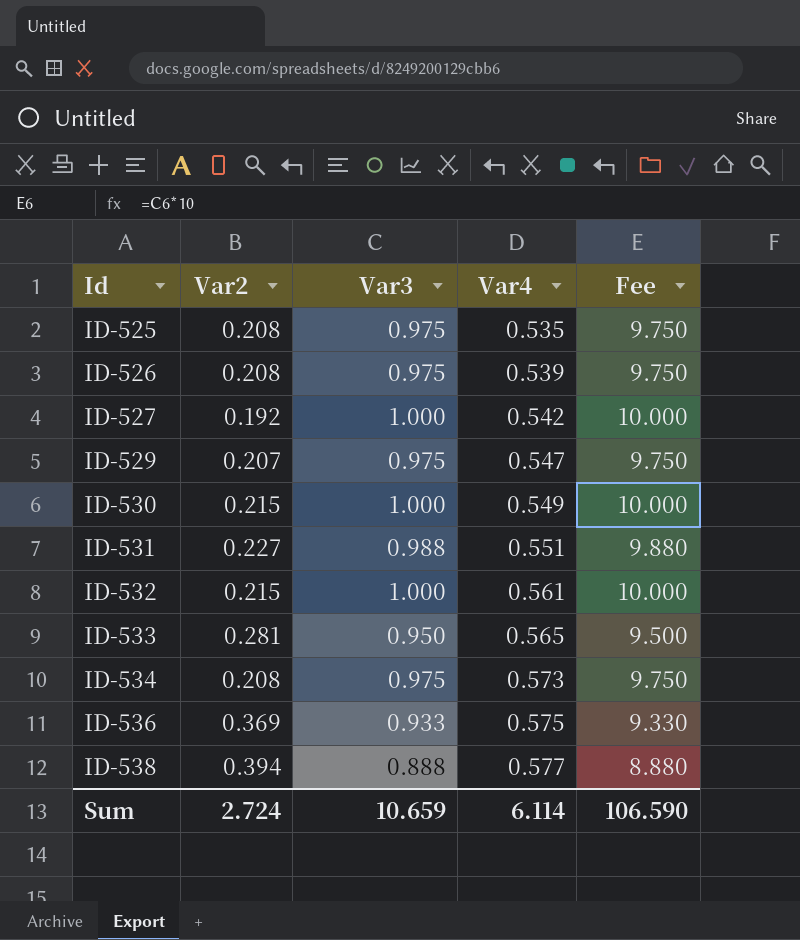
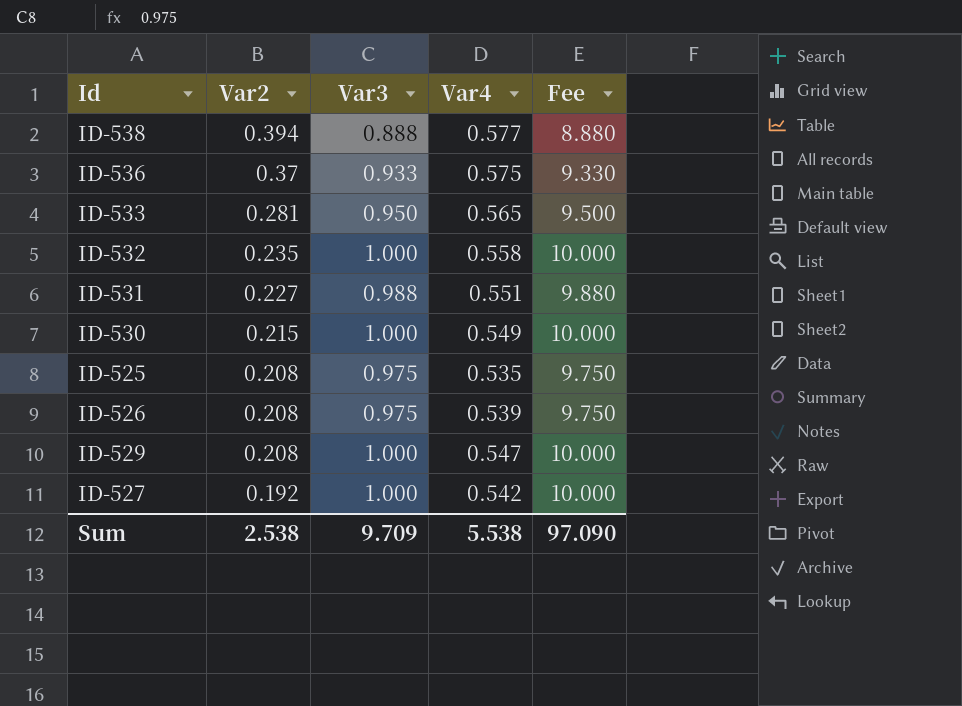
row order: Id ascending -> Var2 descending
row ID-534: 0.208 | 0.975 | 0.573 | 9.750 -> none
ID-536 | Var2: 0.369 -> 0.37
ID-532 | Var2: 0.215 -> 0.235
ID-532 | Var4: 0.561 -> 0.558
ID-529 | Var2: 0.207 -> 0.208
ID-529 | Var3: 0.975 -> 1.000
ID-529 | Fee: 9.750 -> 10.000
Sum | Var2: 2.724 -> 2.538
Sum | Var3: 10.659 -> 9.709
Sum | Var4: 6.114 -> 5.538
Sum | Fee: 106.590 -> 97.090

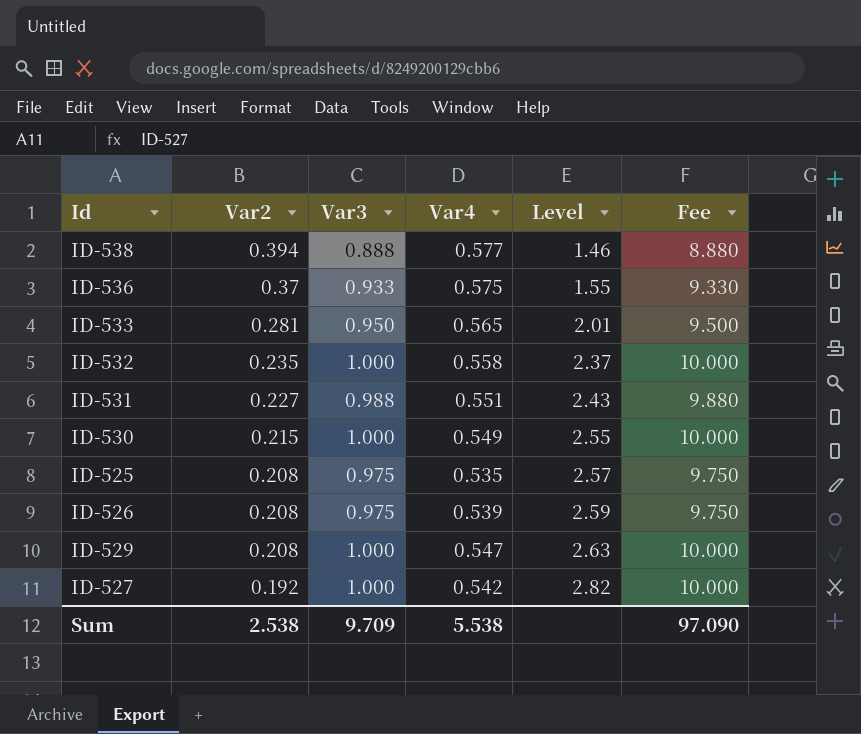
column Level | formula: none -> [Var4] / [Var2]

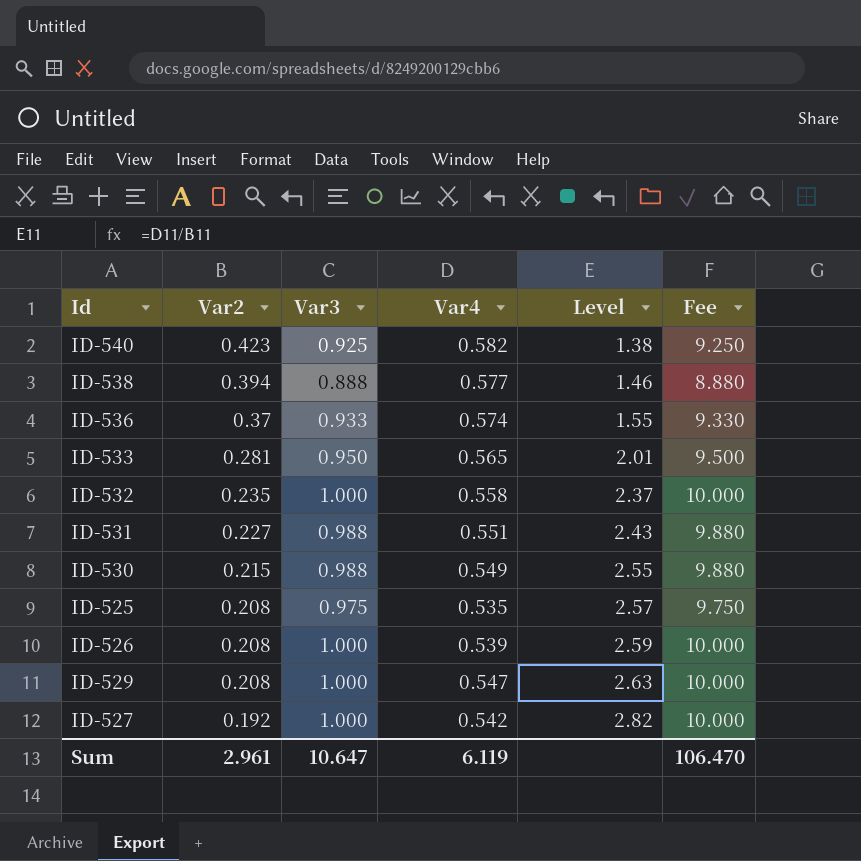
row ID-540: none -> 0.423 | 0.925 | 0.582 | 1.38 | 9.250
ID-536 | Var4: 0.575 -> 0.574
ID-530 | Var3: 1.000 -> 0.988
ID-530 | Fee: 10.000 -> 9.880
ID-526 | Var3: 0.975 -> 1.000
ID-526 | Fee: 9.750 -> 10.000
Sum | Var2: 2.538 -> 2.961
Sum | Var3: 9.709 -> 10.647
Sum | Var4: 5.538 -> 6.119
Sum | Fee: 97.090 -> 106.470

